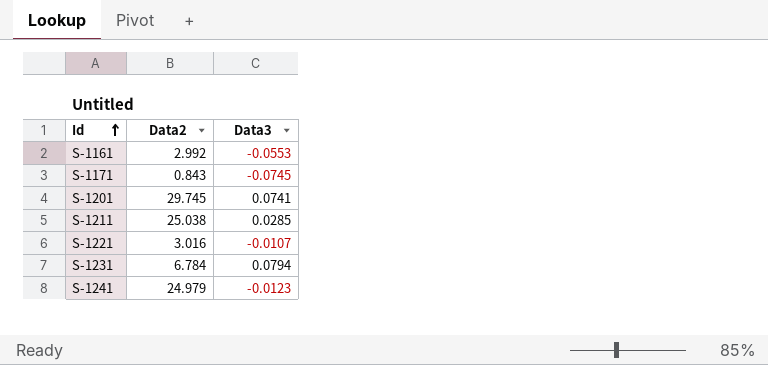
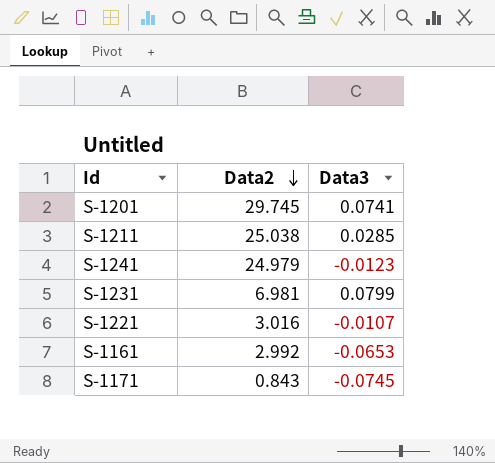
row order: Id ascending -> Data2 descending
S-1231 | Data2: 6.784 -> 6.981
S-1231 | Data3: 0.0794 -> 0.0799
S-1161 | Data3: -0.0553 -> -0.0653

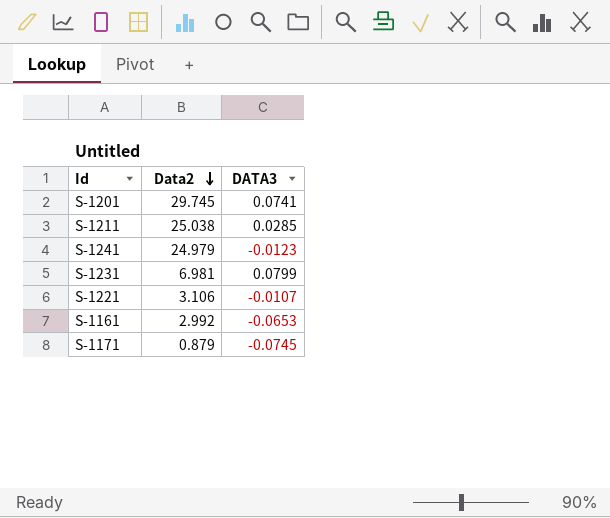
column name: Data3 -> DATA3
S-1221 | Data2: 3.016 -> 3.106
S-1171 | Data2: 0.843 -> 0.879

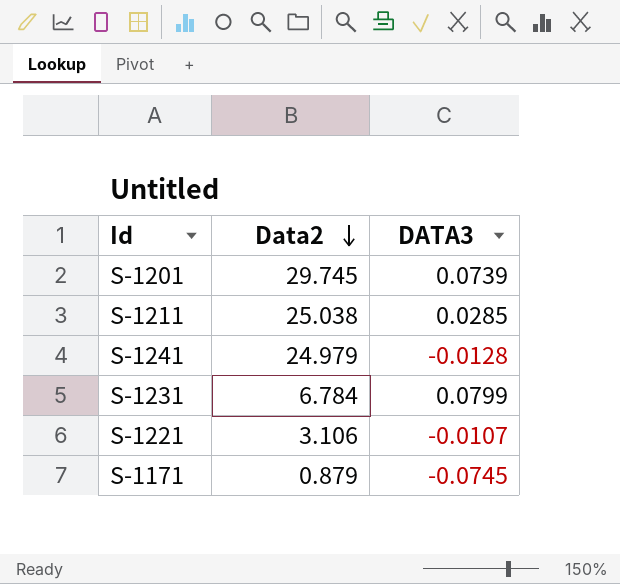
row S-1161: 2.992 | -0.0653 -> none
S-1201 | DATA3: 0.0741 -> 0.0739
S-1241 | DATA3: -0.0123 -> -0.0128
S-1231 | Data2: 6.981 -> 6.784

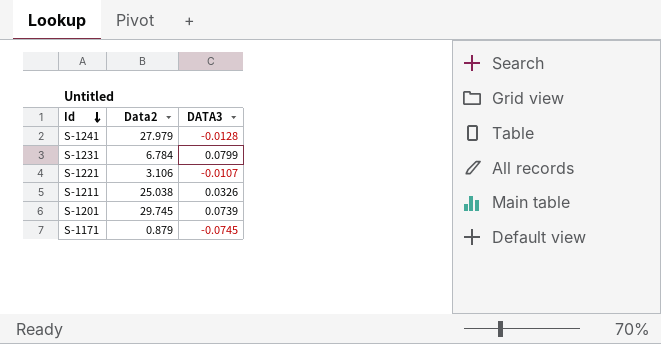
row order: Data2 descending -> Id descending
S-1241 | Data2: 24.979 -> 27.979
S-1211 | DATA3: 0.0285 -> 0.0326

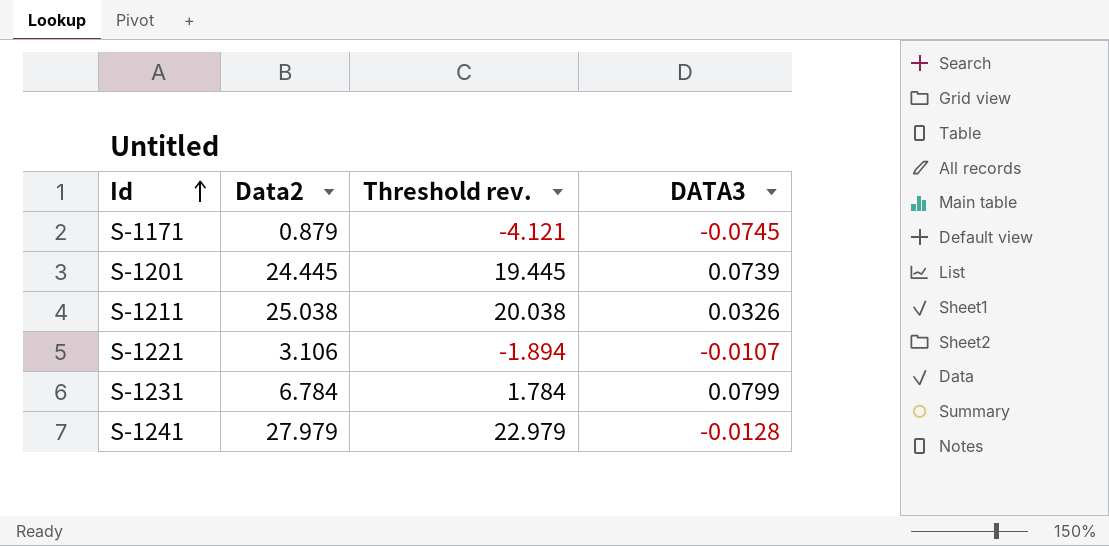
row order: Id descending -> Id ascending
column Threshold rev. | formula: none -> [Data2] - 5
S-1201 | Data2: 29.745 -> 24.445

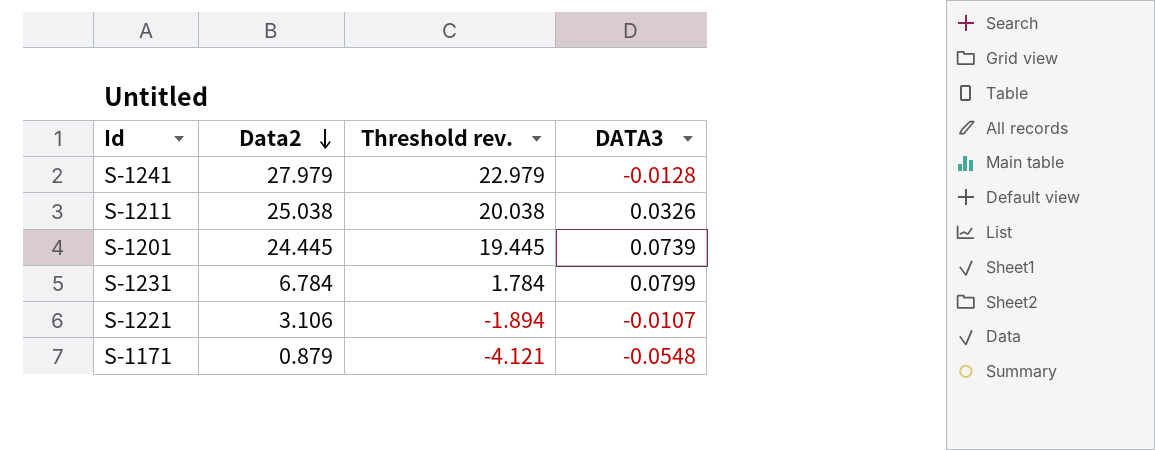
row order: Id ascending -> Data2 descending
S-1171 | DATA3: -0.0745 -> -0.0548

